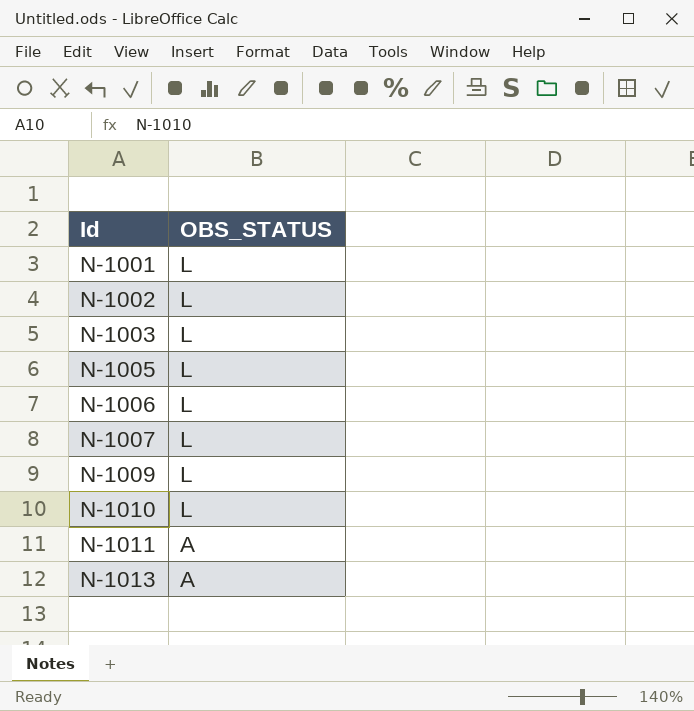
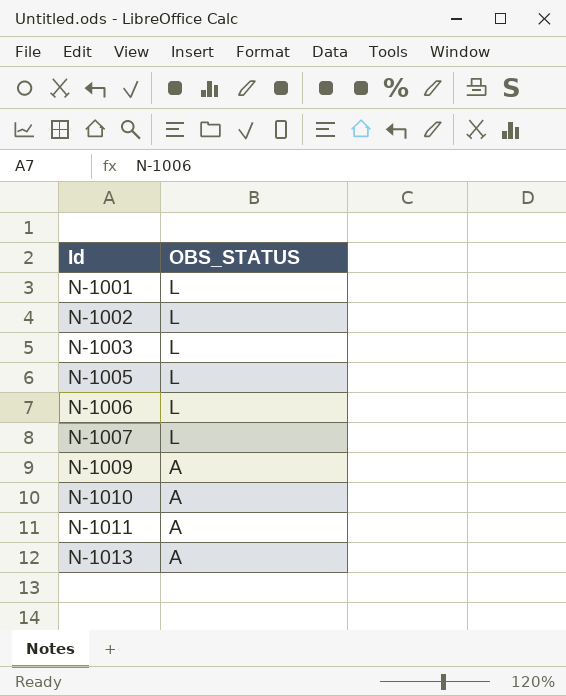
N-1009 | OBS_STATUS: L -> A
N-1010 | OBS_STATUS: L -> A

